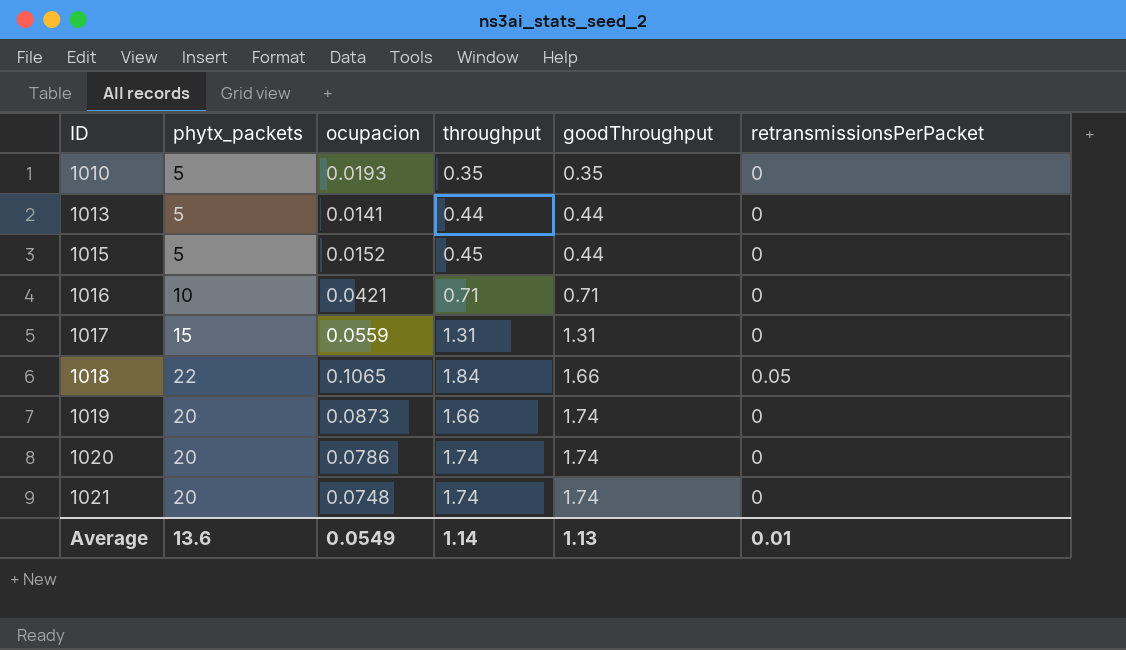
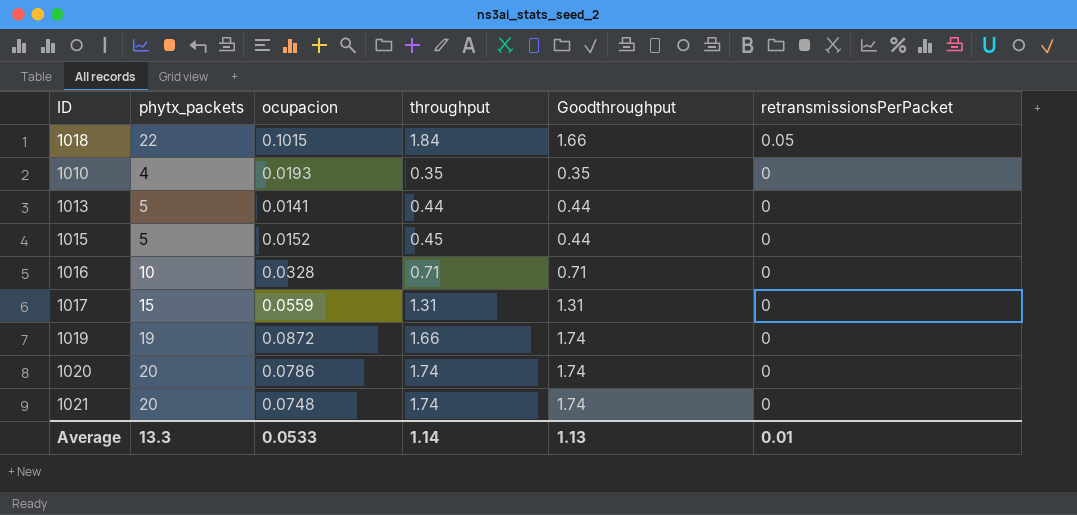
row order: ID ascending -> retransmissionsPerPacket descending
column name: goodThroughput -> Goodthroughput
1018 | ocupacion: 0.1065 -> 0.1015
1010 | phytx_packets: 5 -> 4
1016 | ocupacion: 0.0421 -> 0.0328
1019 | phytx_packets: 20 -> 19
1019 | ocupacion: 0.0873 -> 0.0872
Average | phytx_packets: 13.6 -> 13.3
Average | ocupacion: 0.0549 -> 0.0533

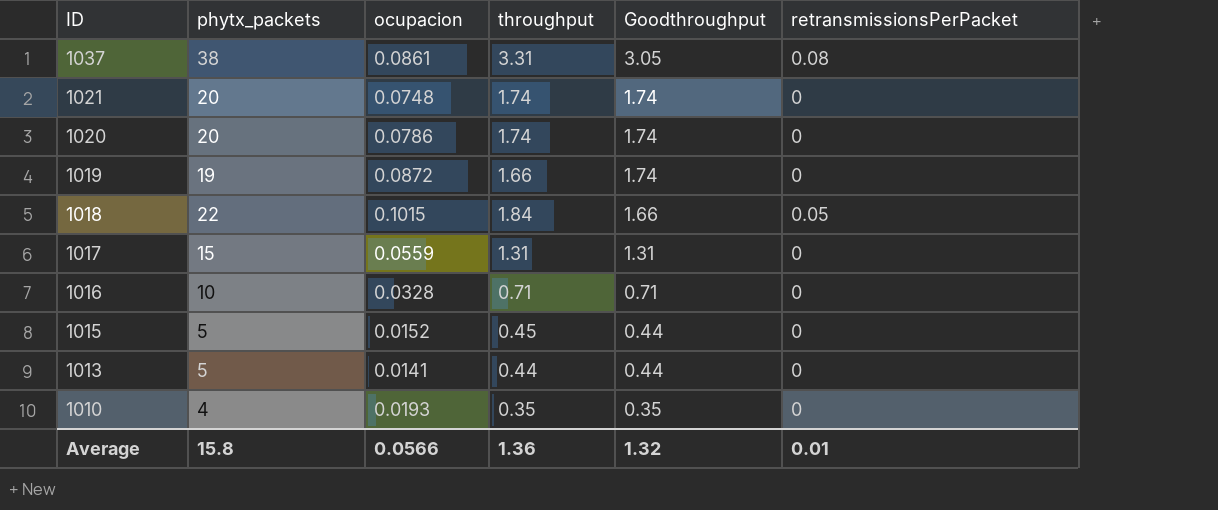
row order: retransmissionsPerPacket descending -> ID descending
row 1037: none -> 38 | 0.0861 | 3.31 | 3.05 | 0.08
Average | phytx_packets: 13.3 -> 15.8
Average | ocupacion: 0.0533 -> 0.0566
Average | throughput: 1.14 -> 1.36
Average | Goodthroughput: 1.13 -> 1.32

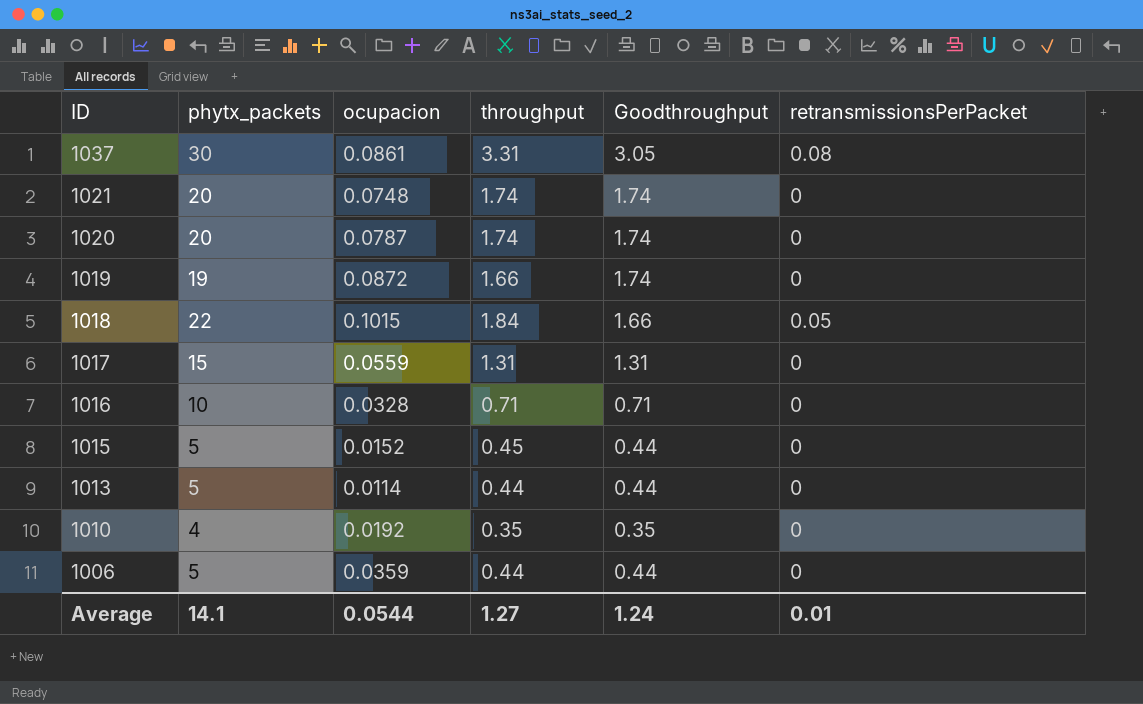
1037 | phytx_packets: 38 -> 30
1020 | ocupacion: 0.0786 -> 0.0787
1013 | ocupacion: 0.0141 -> 0.0114
1010 | ocupacion: 0.0193 -> 0.0192
row 1006: none -> 5 | 0.0359 | 0.44 | 0.44 | 0
Average | phytx_packets: 15.8 -> 14.1
Average | ocupacion: 0.0566 -> 0.0544
Average | throughput: 1.36 -> 1.27
Average | Goodthroughput: 1.32 -> 1.24

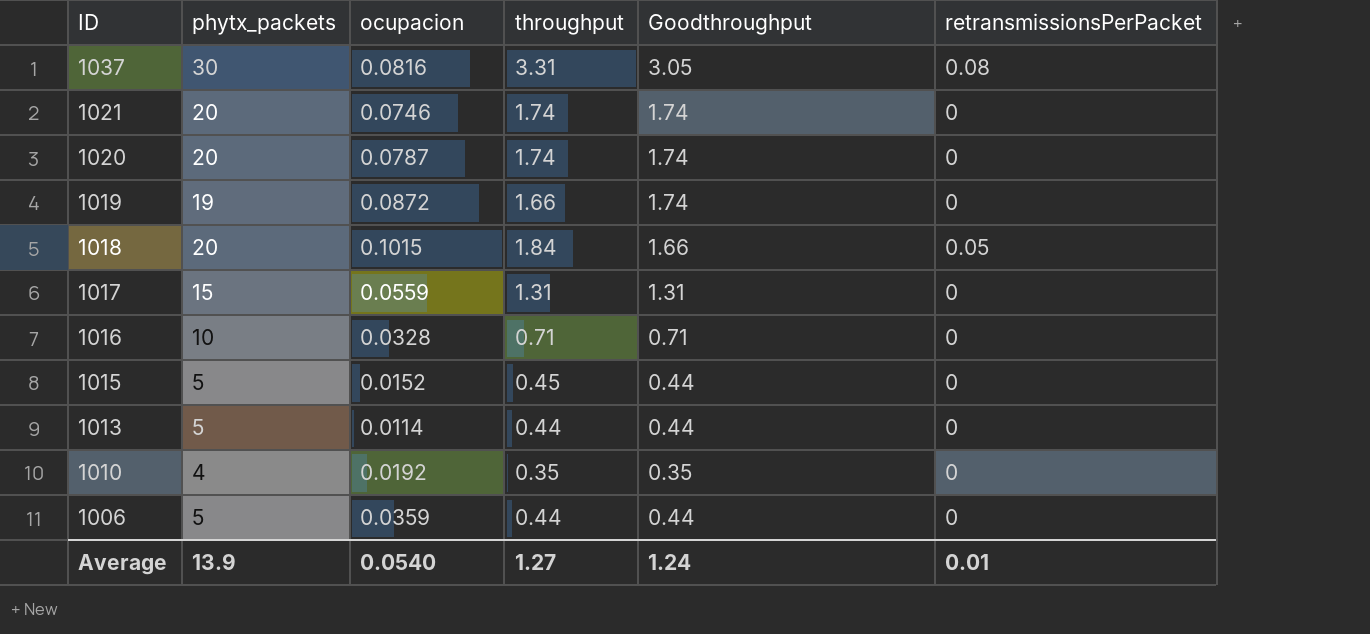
1037 | ocupacion: 0.0861 -> 0.0816
1021 | ocupacion: 0.0748 -> 0.0746
1018 | phytx_packets: 22 -> 20
Average | phytx_packets: 14.1 -> 13.9
Average | ocupacion: 0.0544 -> 0.0540

